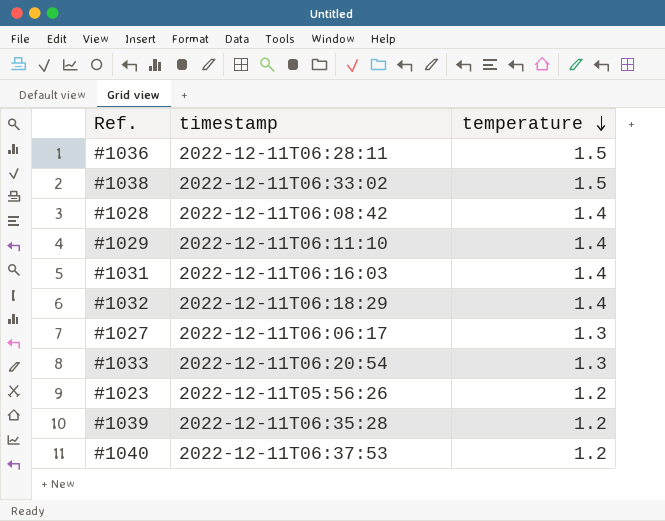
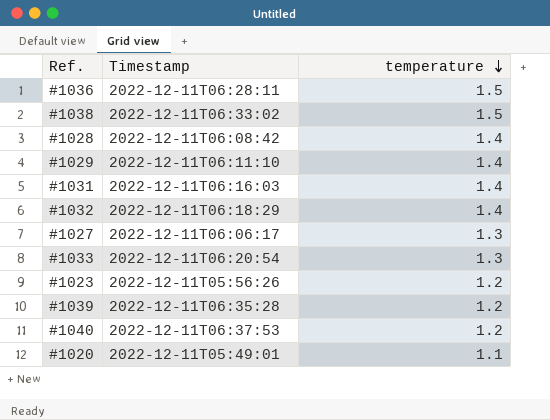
column name: timestamp -> Timestamp
row #1020: none -> 2022-12-11T05:49:01 | 1.1

